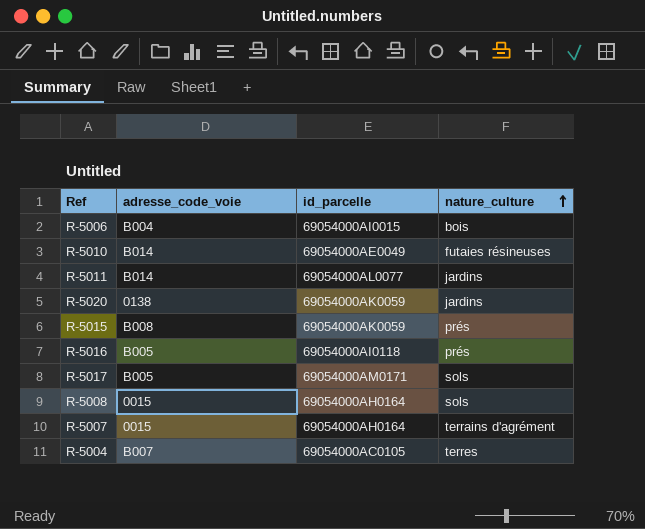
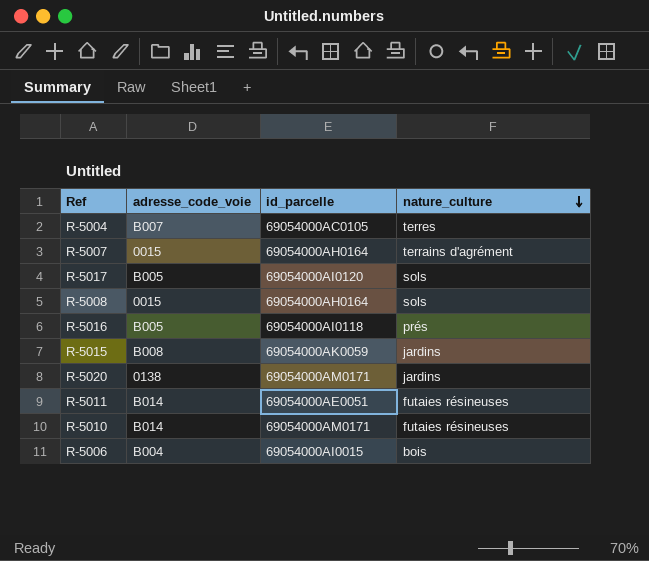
row order: nature_culture ascending -> nature_culture descending
R-5017 | id_parcelle: 69054000AM0171 -> 69054000AI0120
R-5015 | nature_culture: prés -> jardins
R-5020 | id_parcelle: 69054000AK0059 -> 69054000AM0171
R-5011 | id_parcelle: 69054000AL0077 -> 69054000AE0051
R-5011 | nature_culture: jardins -> futaies résineuses
R-5010 | id_parcelle: 69054000AE0049 -> 69054000AM0171

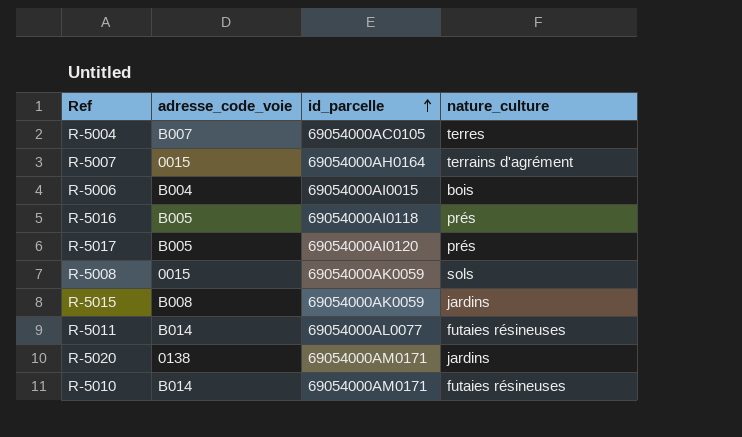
row order: nature_culture descending -> id_parcelle ascending
R-5017 | nature_culture: sols -> prés
R-5008 | id_parcelle: 69054000AH0164 -> 69054000AK0059
R-5011 | id_parcelle: 69054000AE0051 -> 69054000AL0077

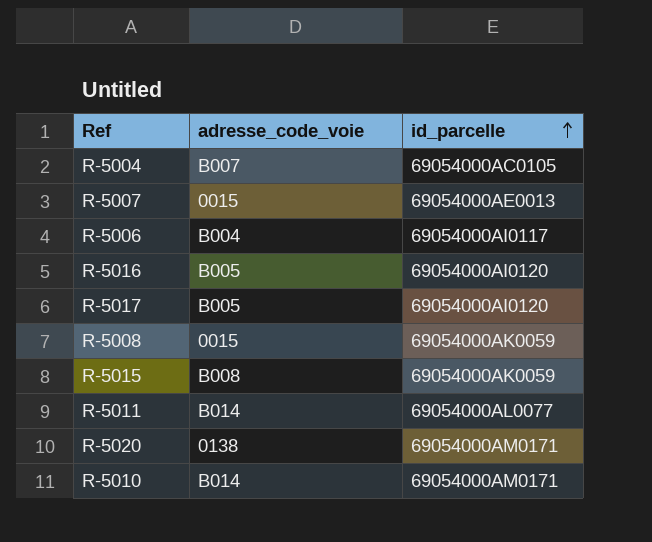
column nature_culture | position: 4 -> none
R-5007 | id_parcelle: 69054000AH0164 -> 69054000AE0013
R-5006 | id_parcelle: 69054000AI0015 -> 69054000AI0117
R-5016 | id_parcelle: 69054000AI0118 -> 69054000AI0120

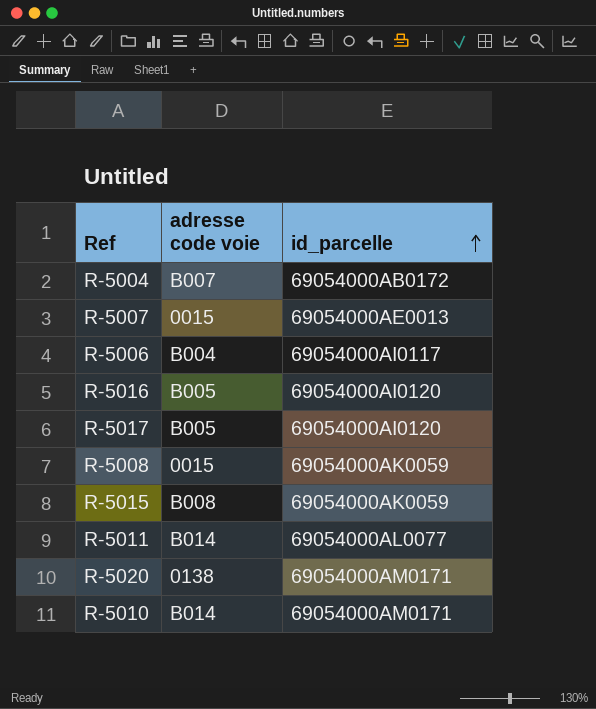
column name: adresse_code_voie -> adresse code voie
R-5004 | id_parcelle: 69054000AC0105 -> 69054000AB0172

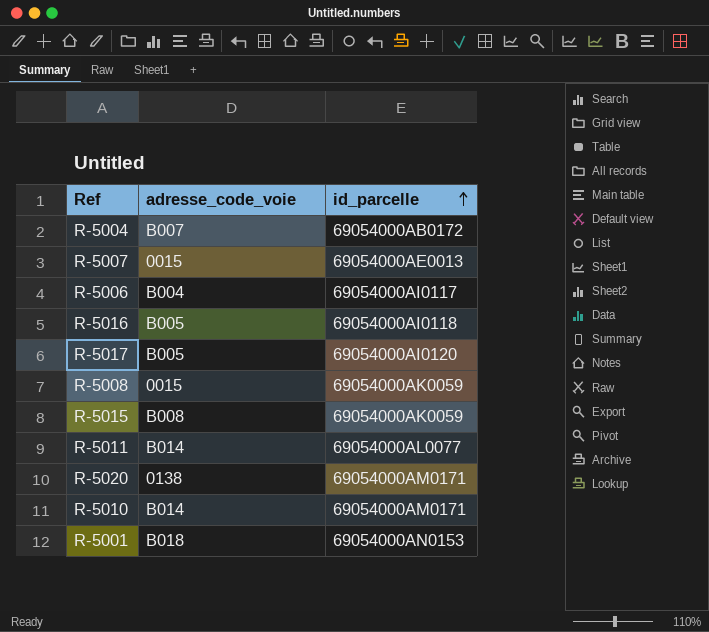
column name: adresse code voie -> adresse_code_voie
R-5016 | id_parcelle: 69054000AI0120 -> 69054000AI0118
row R-5001: none -> B018 | 69054000AN0153

